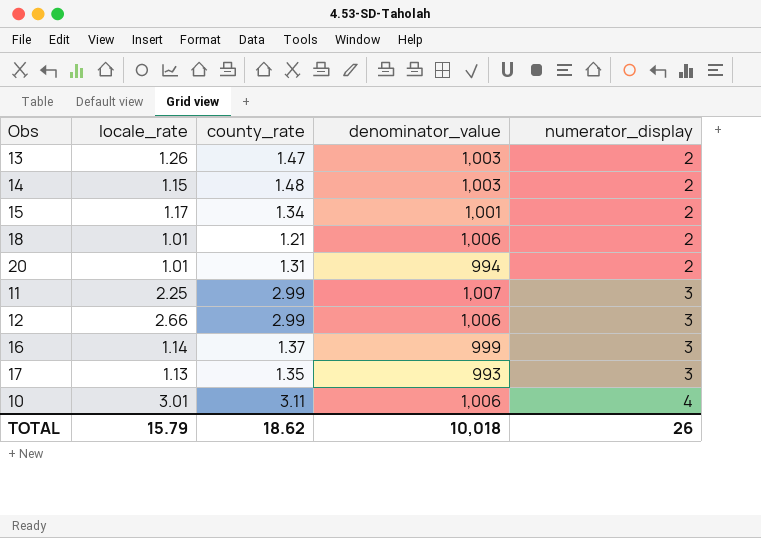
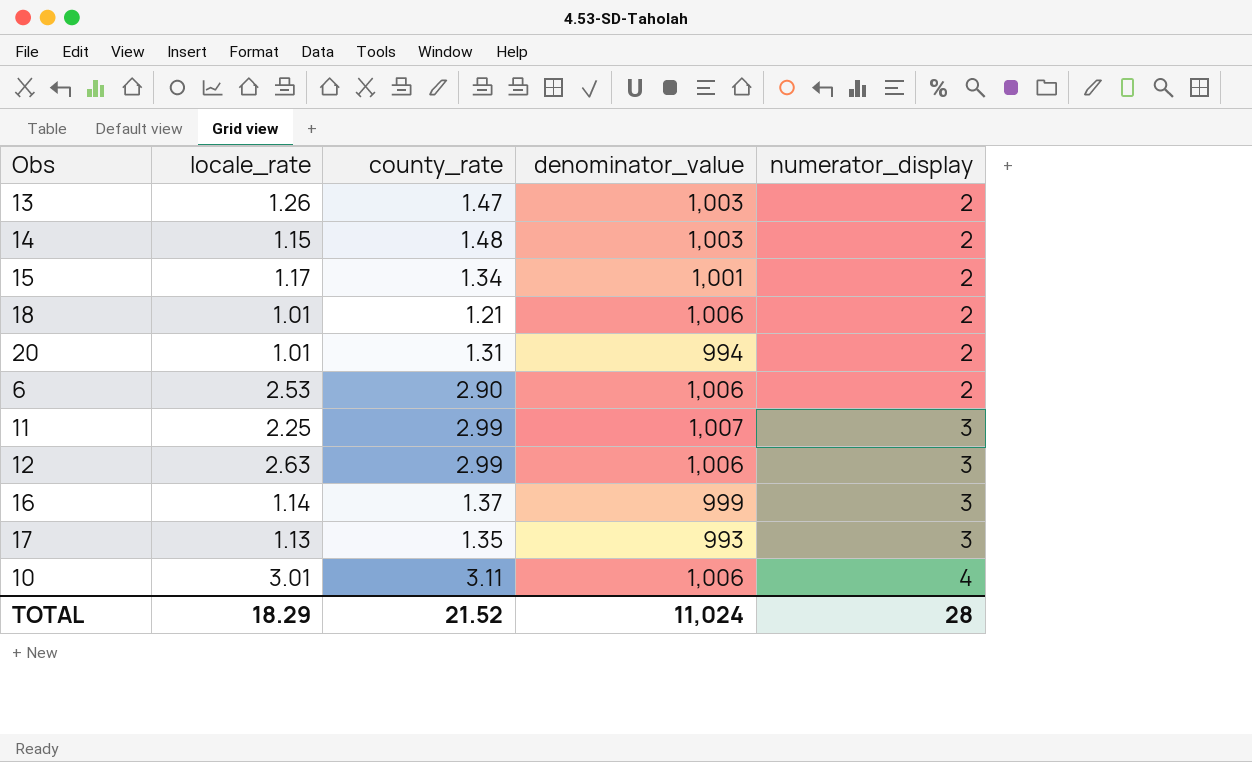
row 6: none -> 2.53 | 2.90 | 1,006 | 2
12 | locale_rate: 2.66 -> 2.63
TOTAL | locale_rate: 15.79 -> 18.29
TOTAL | county_rate: 18.62 -> 21.52
TOTAL | denominator_value: 10,018 -> 11,024
TOTAL | numerator_display: 26 -> 28

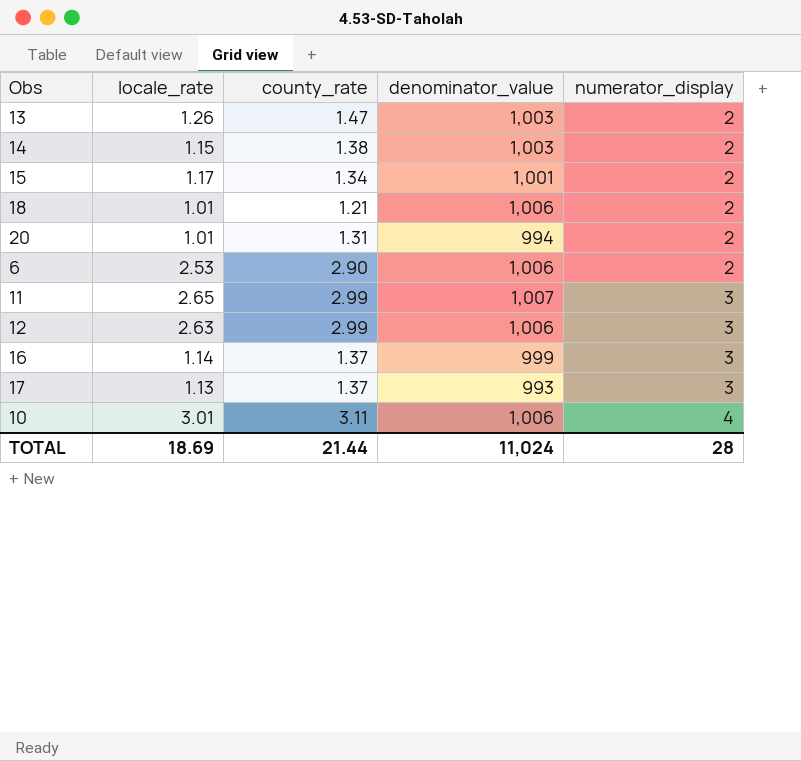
14 | county_rate: 1.48 -> 1.38
11 | locale_rate: 2.25 -> 2.65
17 | county_rate: 1.35 -> 1.37
TOTAL | locale_rate: 18.29 -> 18.69
TOTAL | county_rate: 21.52 -> 21.44

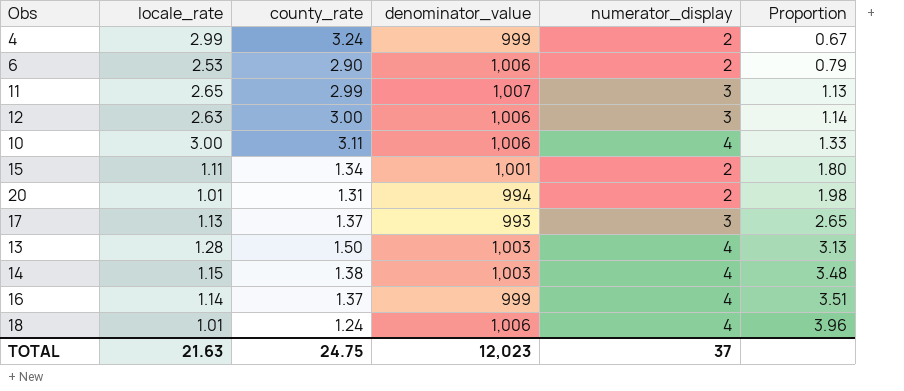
row order: numerator_display ascending -> Proportion ascending
column Proportion | formula: none -> [numerator_display] / [locale_rate]
row 4: none -> 2.99 | 3.24 | 999 | 2 | 0.67
12 | county_rate: 2.99 -> 3.00
10 | locale_rate: 3.01 -> 3.00
15 | locale_rate: 1.17 -> 1.11
13 | locale_rate: 1.26 -> 1.28
13 | county_rate: 1.47 -> 1.50
13 | numerator_display: 2 -> 4
14 | numerator_display: 2 -> 4
16 | numerator_display: 3 -> 4
18 | county_rate: 1.21 -> 1.24
18 | numerator_display: 2 -> 4
TOTAL | locale_rate: 18.69 -> 21.63
TOTAL | county_rate: 21.44 -> 24.75
TOTAL | denominator_value: 11,024 -> 12,023
TOTAL | numerator_display: 28 -> 37

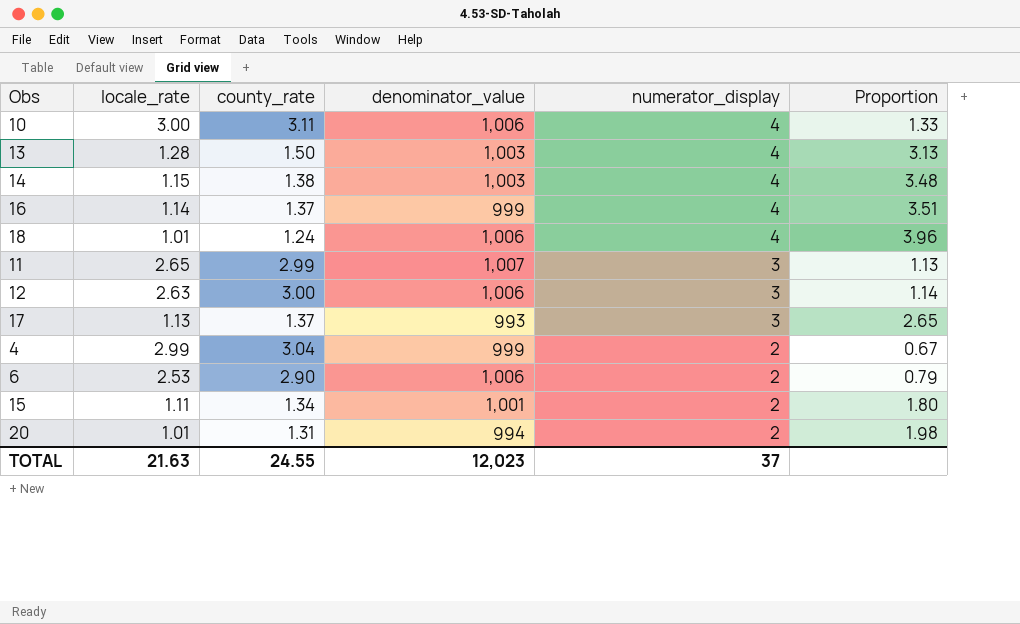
row order: Proportion ascending -> numerator_display descending
4 | county_rate: 3.24 -> 3.04
TOTAL | county_rate: 24.75 -> 24.55

